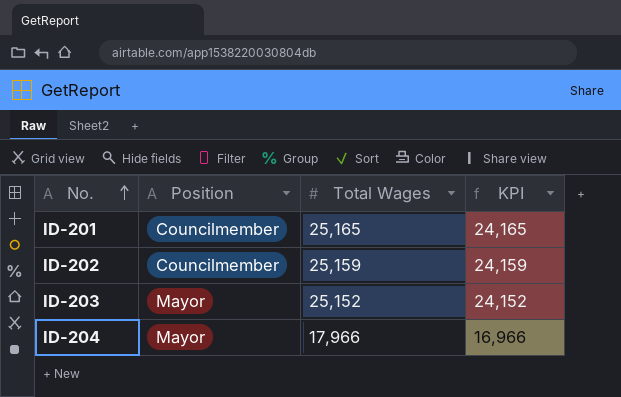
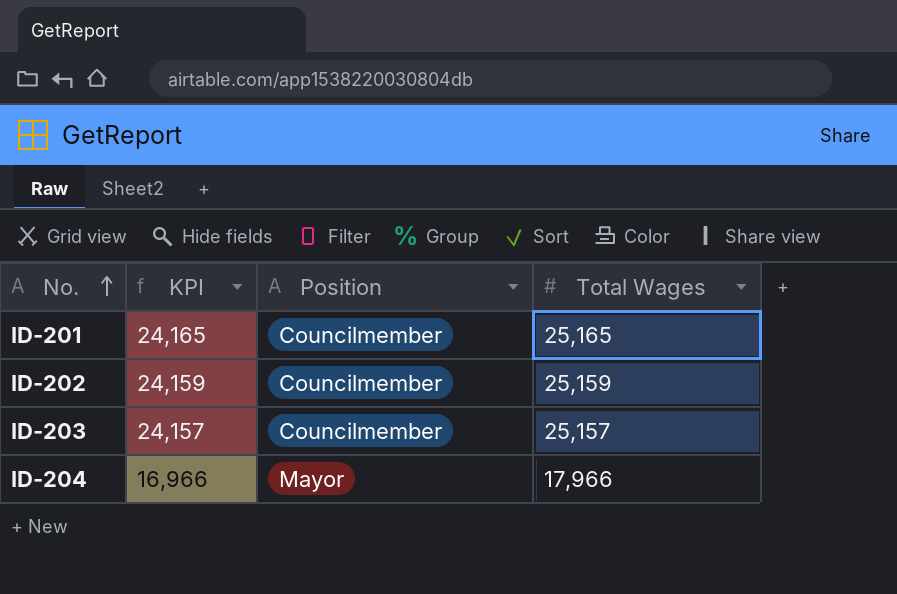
column KPI | position: 4 -> 2
ID-203 | KPI: 24,152 -> 24,157
ID-203 | Position: Mayor -> Councilmember
ID-203 | Total Wages: 25,152 -> 25,157

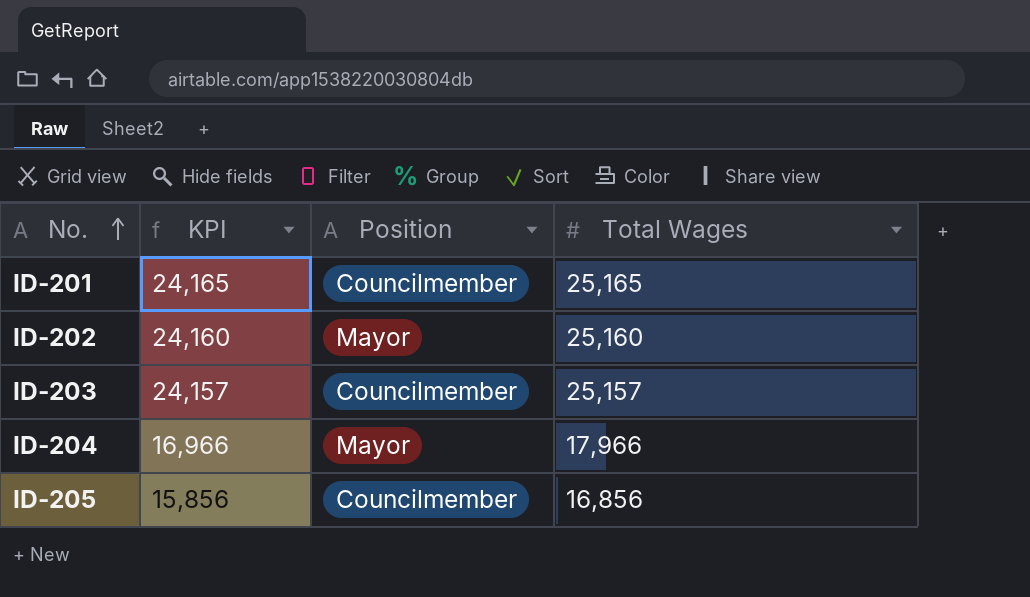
ID-202 | KPI: 24,159 -> 24,160
ID-202 | Position: Councilmember -> Mayor
ID-202 | Total Wages: 25,159 -> 25,160
row ID-205: none -> 15,856 | Councilmember | 16,856

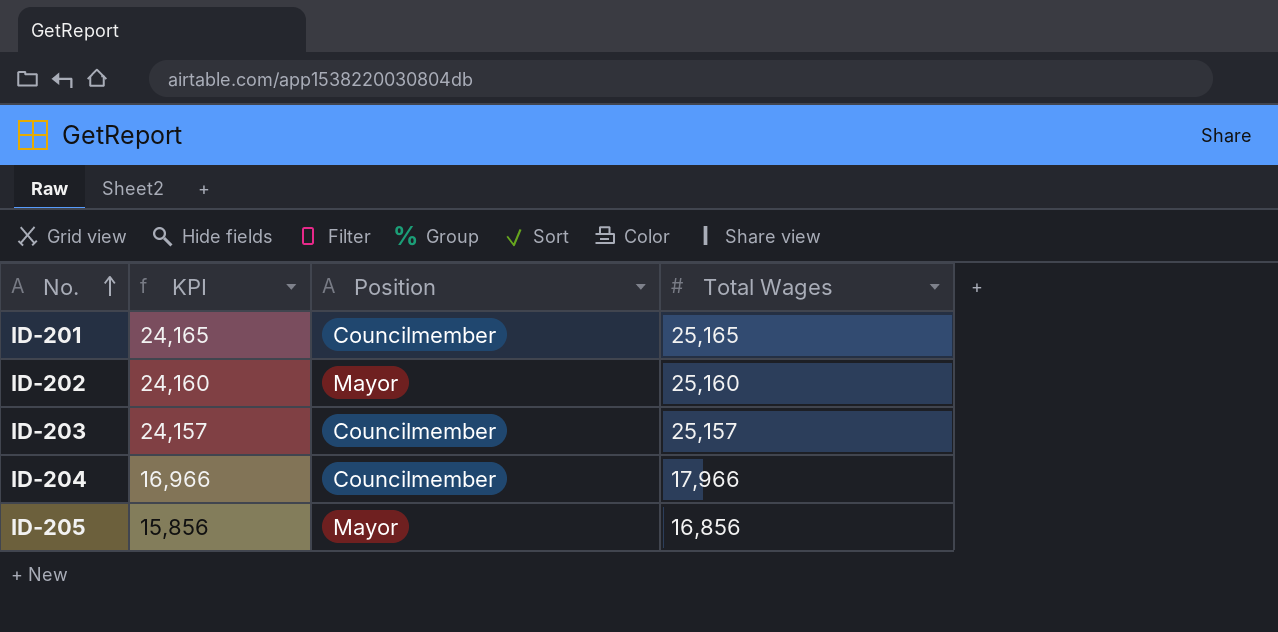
ID-204 | Position: Mayor -> Councilmember
ID-205 | Position: Councilmember -> Mayor

